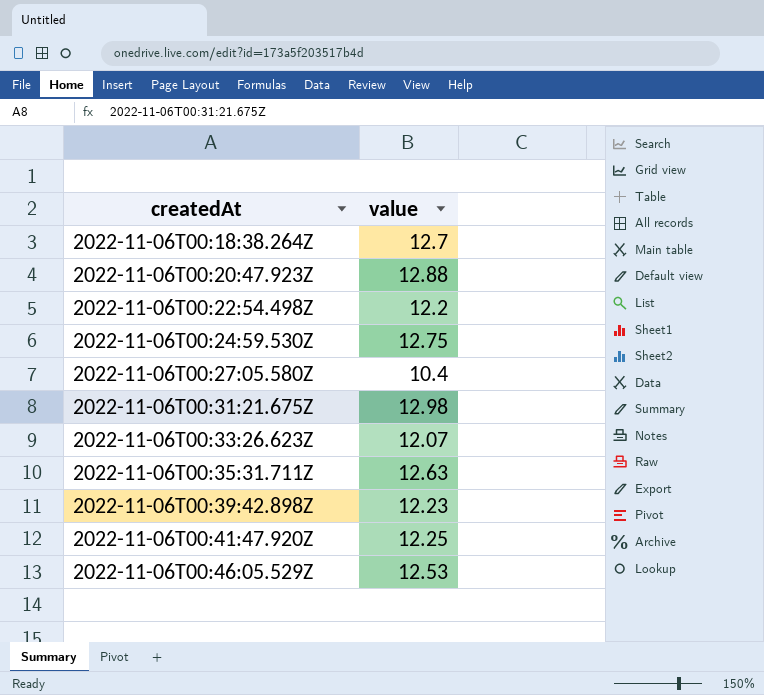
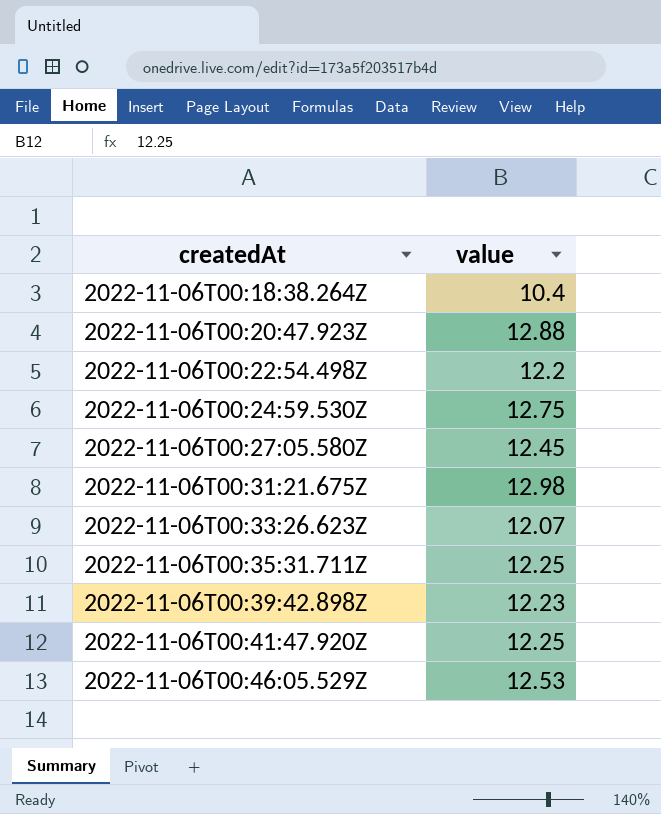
2022-11-06T00:18:38.264Z | value: 12.7 -> 10.4
2022-11-06T00:27:05.580Z | value: 10.4 -> 12.45
2022-11-06T00:35:31.711Z | value: 12.63 -> 12.25

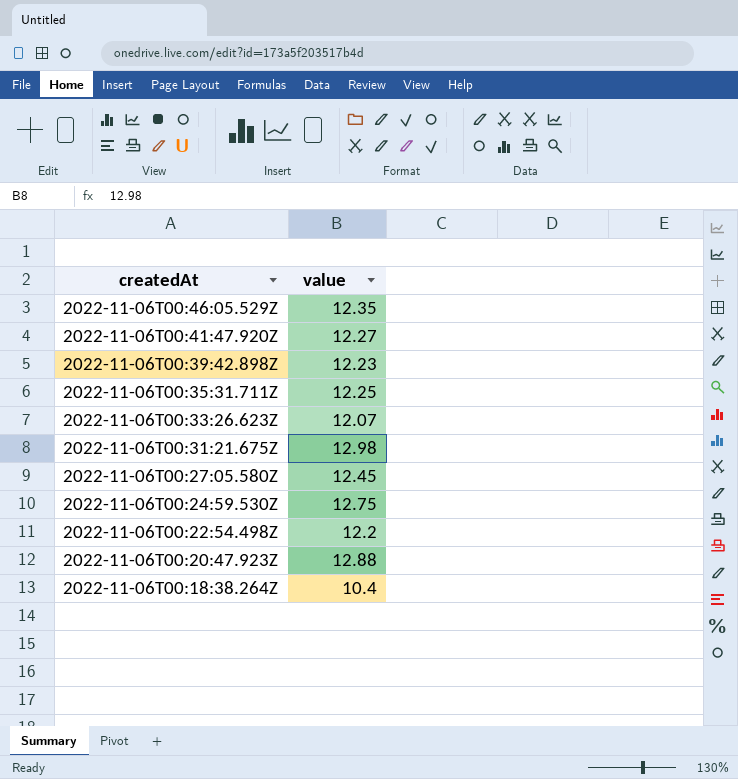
row order: createdAt ascending -> createdAt descending
2022-11-06T00:46:05.529Z | value: 12.53 -> 12.35
2022-11-06T00:41:47.920Z | value: 12.25 -> 12.27

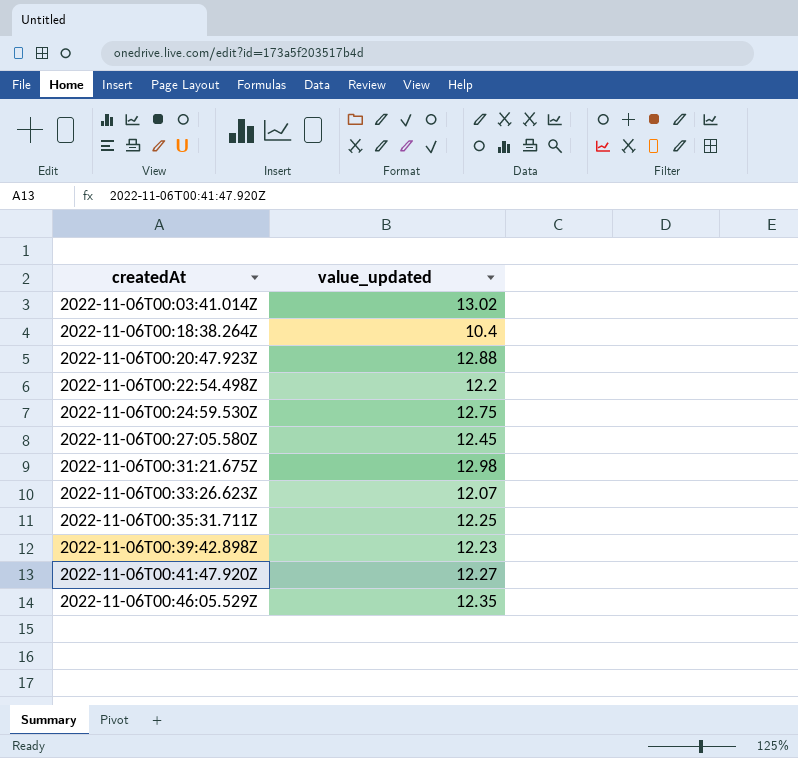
row order: createdAt descending -> createdAt ascending
column name: value -> value_updated
row 2022-11-06T00:03:41.014Z: none -> 13.02

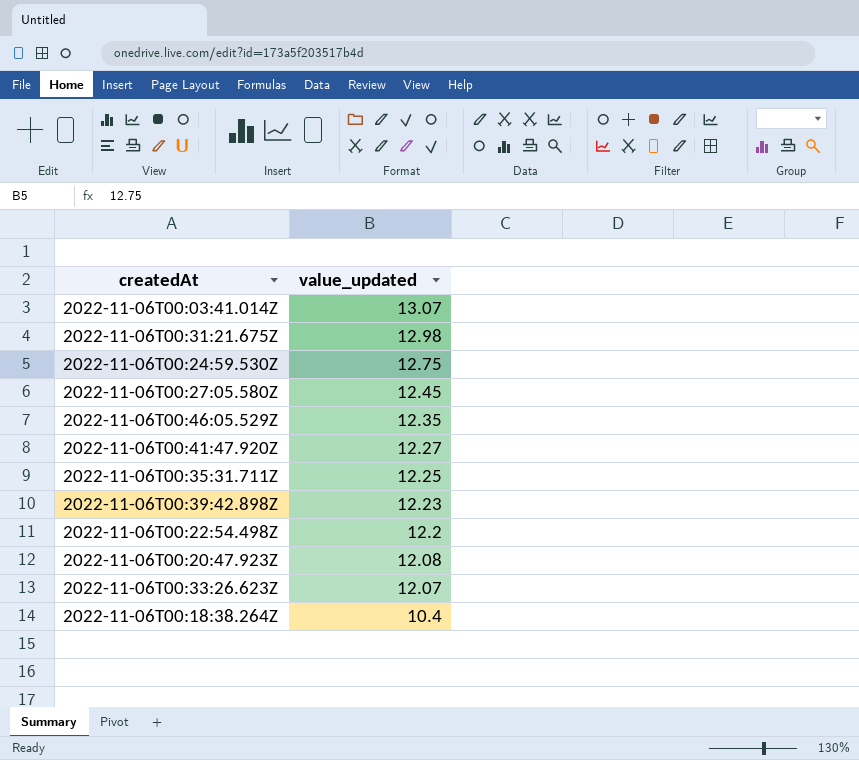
row order: createdAt ascending -> value_updated descending
2022-11-06T00:03:41.014Z | value_updated: 13.02 -> 13.07
2022-11-06T00:20:47.923Z | value_updated: 12.88 -> 12.08

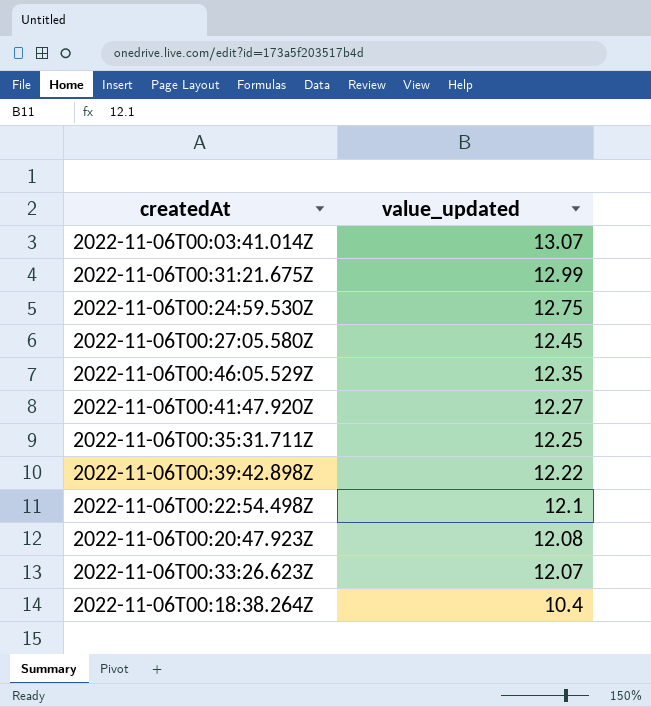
2022-11-06T00:31:21.675Z | value_updated: 12.98 -> 12.99
2022-11-06T00:39:42.898Z | value_updated: 12.23 -> 12.22
2022-11-06T00:22:54.498Z | value_updated: 12.2 -> 12.1

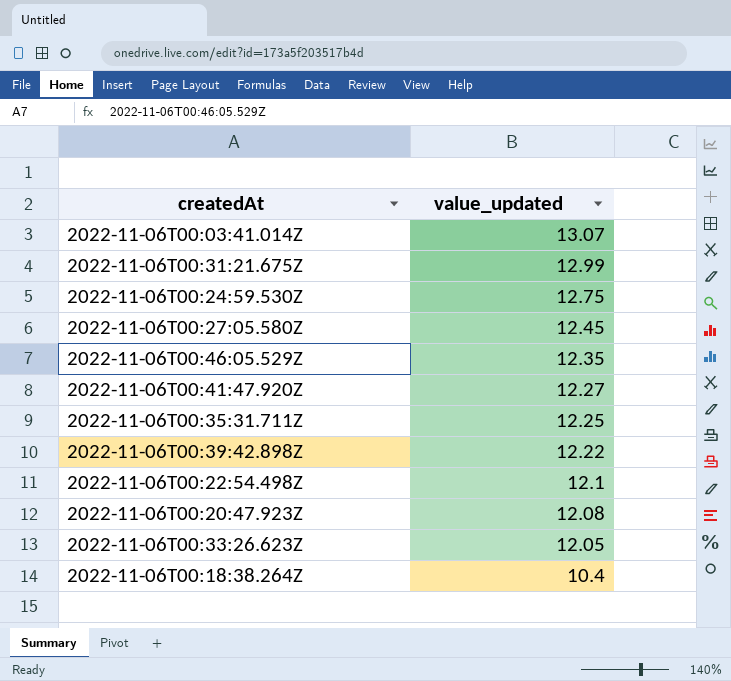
2022-11-06T00:33:26.623Z | value_updated: 12.07 -> 12.05

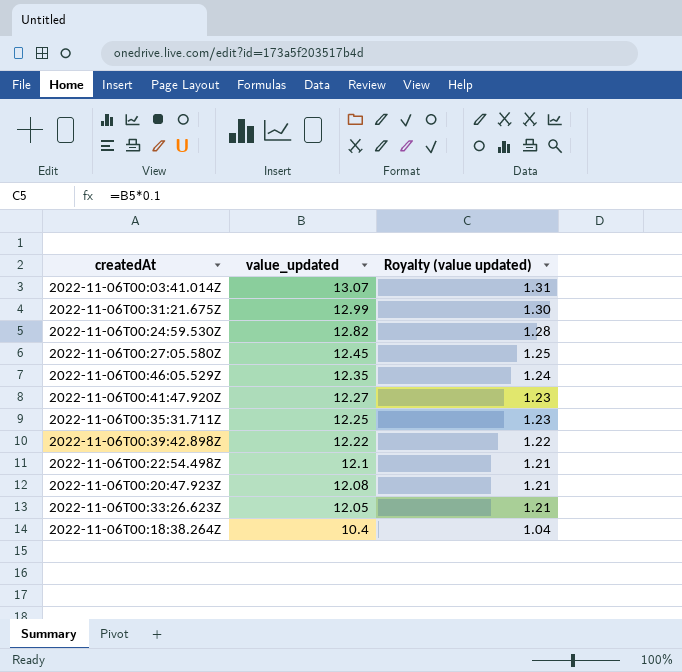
column Royalty (value updated) | formula: none -> [value_updated] * 0.1
2022-11-06T00:24:59.530Z | value_updated: 12.75 -> 12.82

